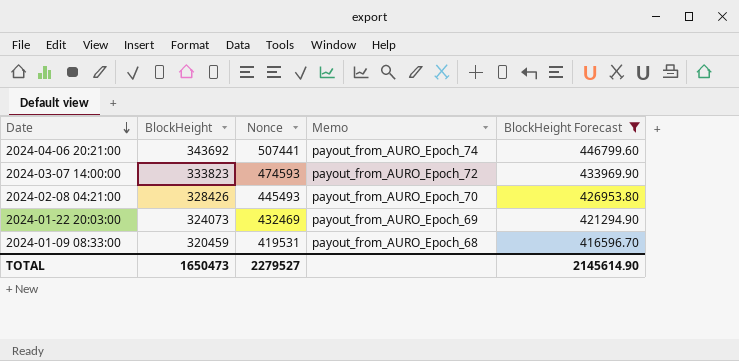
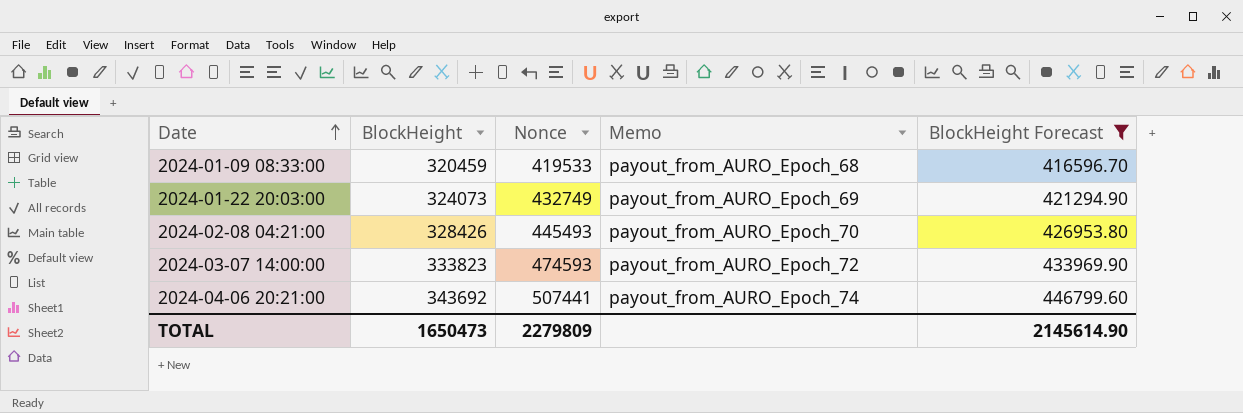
row order: Date descending -> Date ascending
2024-01-09 08:33:00 | Nonce: 419531 -> 419533
2024-01-22 20:03:00 | Nonce: 432469 -> 432749
TOTAL | Nonce: 2279527 -> 2279809

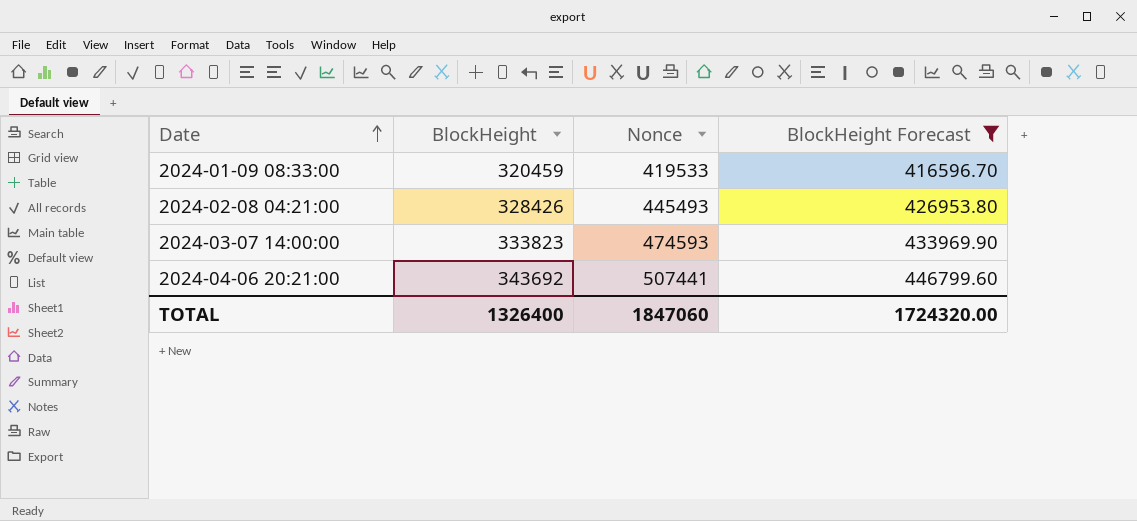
column Memo | position: 4 -> none
row 2024-01-22 20:03:00: 324073 | 432749 | payout_from_AURO_Epoch_69 | 421294.90 -> none
TOTAL | BlockHeight: 1650473 -> 1326400
TOTAL | Nonce: 2279809 -> 1847060
TOTAL | BlockHeight Forecast: 2145614.90 -> 1724320.00

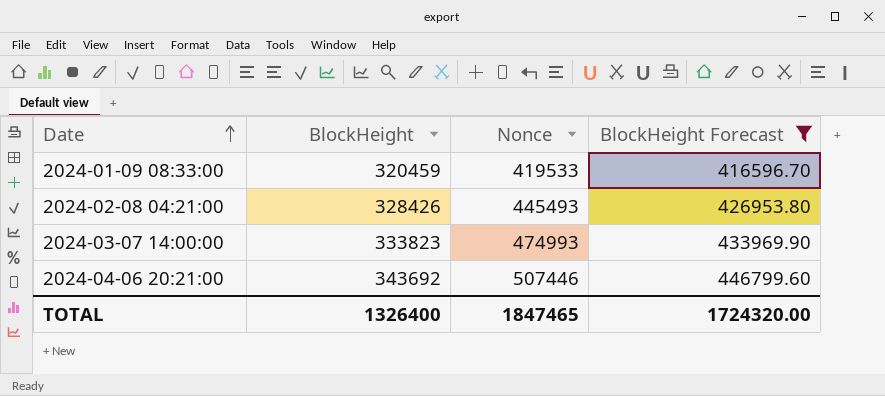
2024-03-07 14:00:00 | Nonce: 474593 -> 474993
2024-04-06 20:21:00 | Nonce: 507441 -> 507446
TOTAL | Nonce: 1847060 -> 1847465

